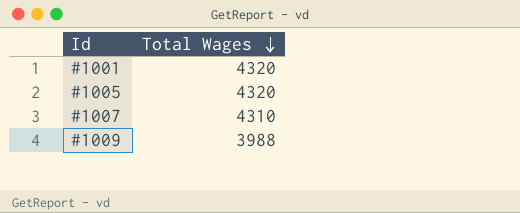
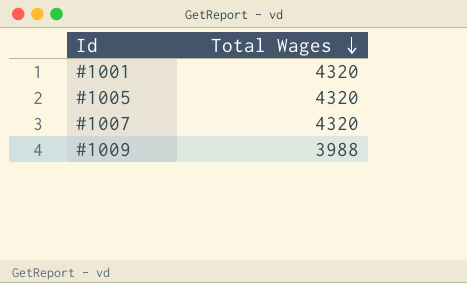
#1007 | Total Wages: 4310 -> 4320

